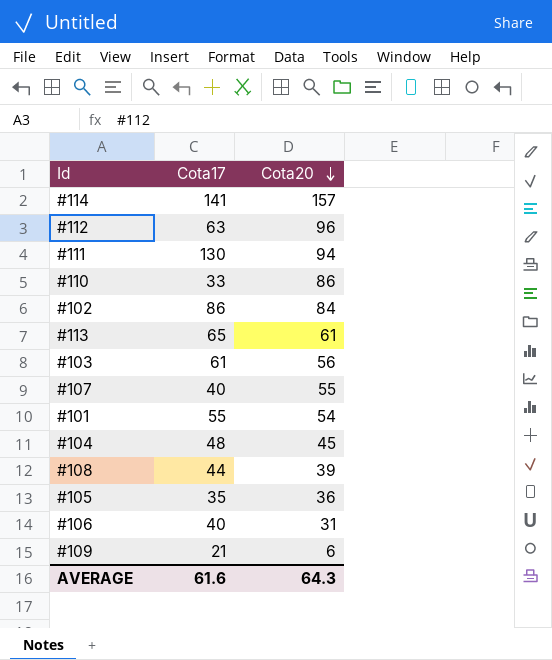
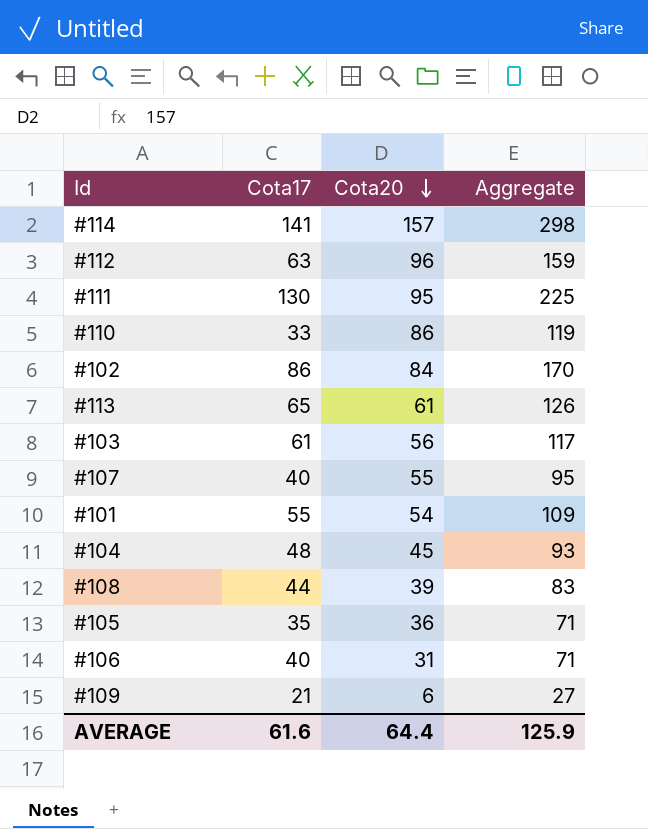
column Aggregate | formula: none -> [Cota17] + [Cota20]
#111 | Cota20: 94 -> 95
AVERAGE | Cota20: 64.3 -> 64.4

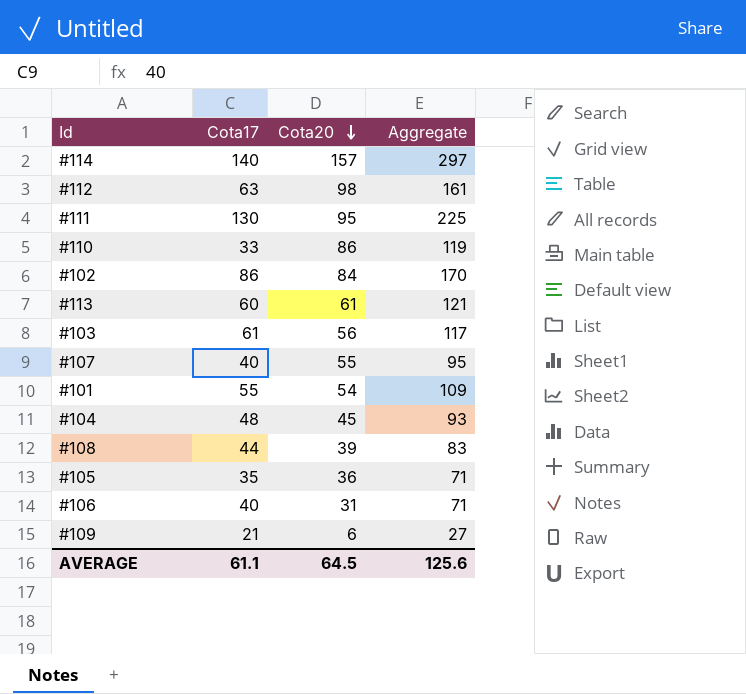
#114 | Cota17: 141 -> 140
#114 | Aggregate: 298 -> 297
#112 | Cota20: 96 -> 98
#112 | Aggregate: 159 -> 161
#113 | Cota17: 65 -> 60
#113 | Aggregate: 126 -> 121
AVERAGE | Cota17: 61.6 -> 61.1
AVERAGE | Cota20: 64.4 -> 64.5
AVERAGE | Aggregate: 125.9 -> 125.6

